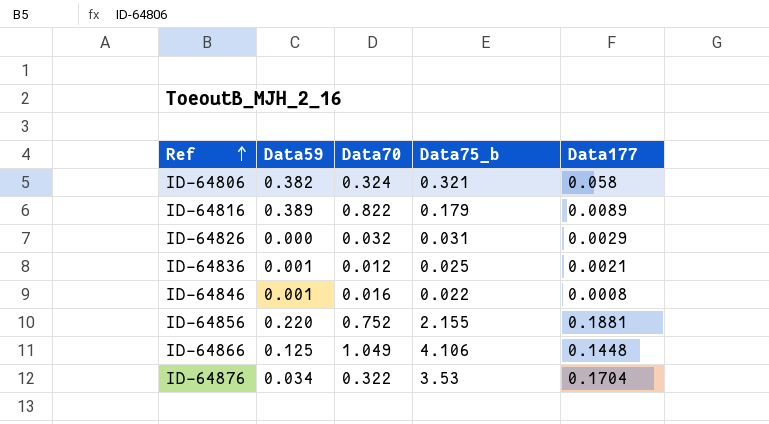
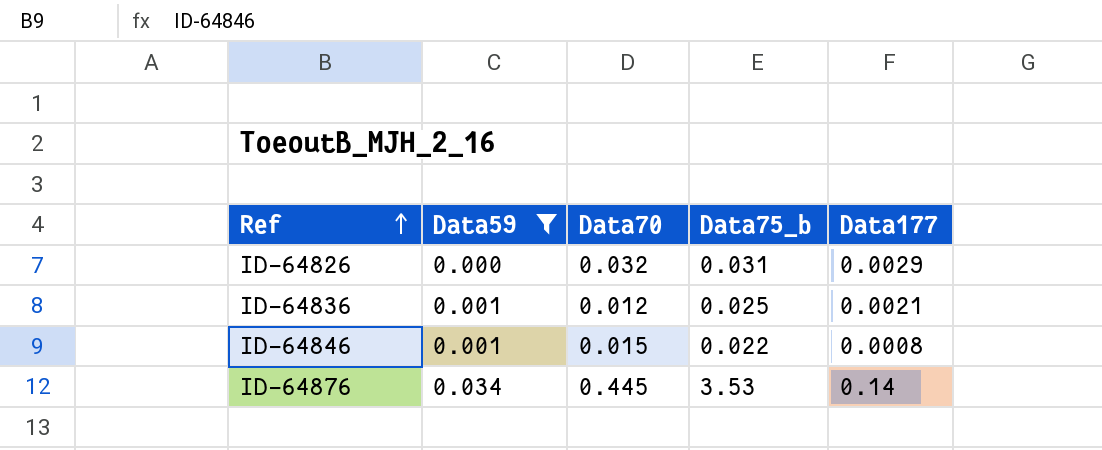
filter: none -> Data59 <= 0.034
ID-64846 | Data70: 0.016 -> 0.015
ID-64876 | Data70: 0.322 -> 0.445
ID-64876 | Data177: 0.1704 -> 0.14

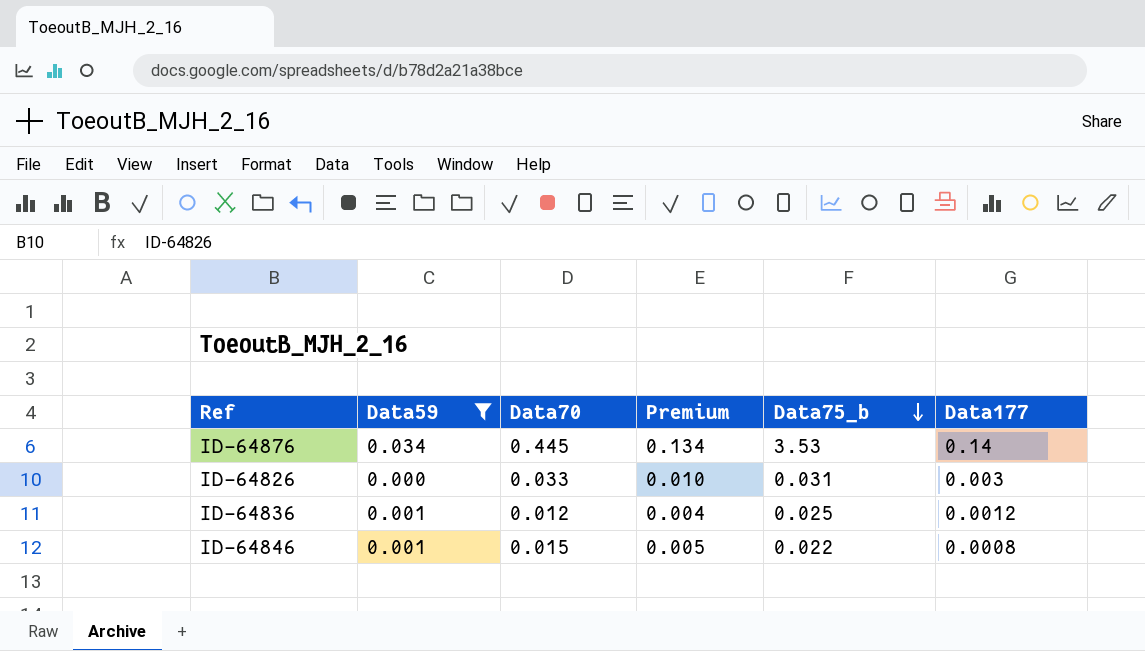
row order: Ref ascending -> Data75_b descending
column Premium | formula: none -> [Data70] * 0.3
ID-64826 | Data70: 0.032 -> 0.033
ID-64826 | Data177: 0.0029 -> 0.003
ID-64836 | Data177: 0.0021 -> 0.0012

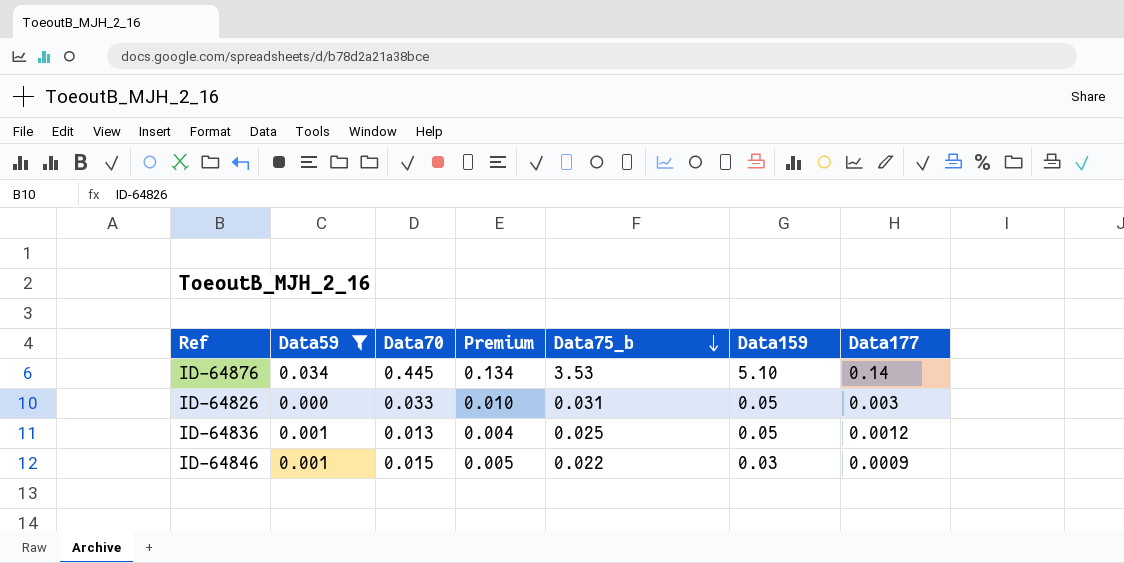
column Data159 | position: none -> 6
ID-64836 | Data70: 0.012 -> 0.013
ID-64846 | Data177: 0.0008 -> 0.0009

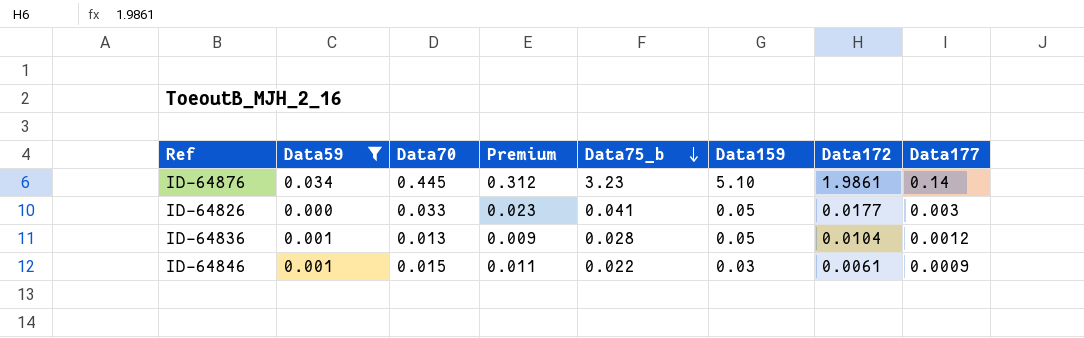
column Premium | formula: [Data70] * 0.3 -> [Data70] * 0.7
column Data172 | position: none -> 7
ID-64876 | Data75_b: 3.53 -> 3.23
ID-64826 | Data75_b: 0.031 -> 0.041
ID-64836 | Data75_b: 0.025 -> 0.028

